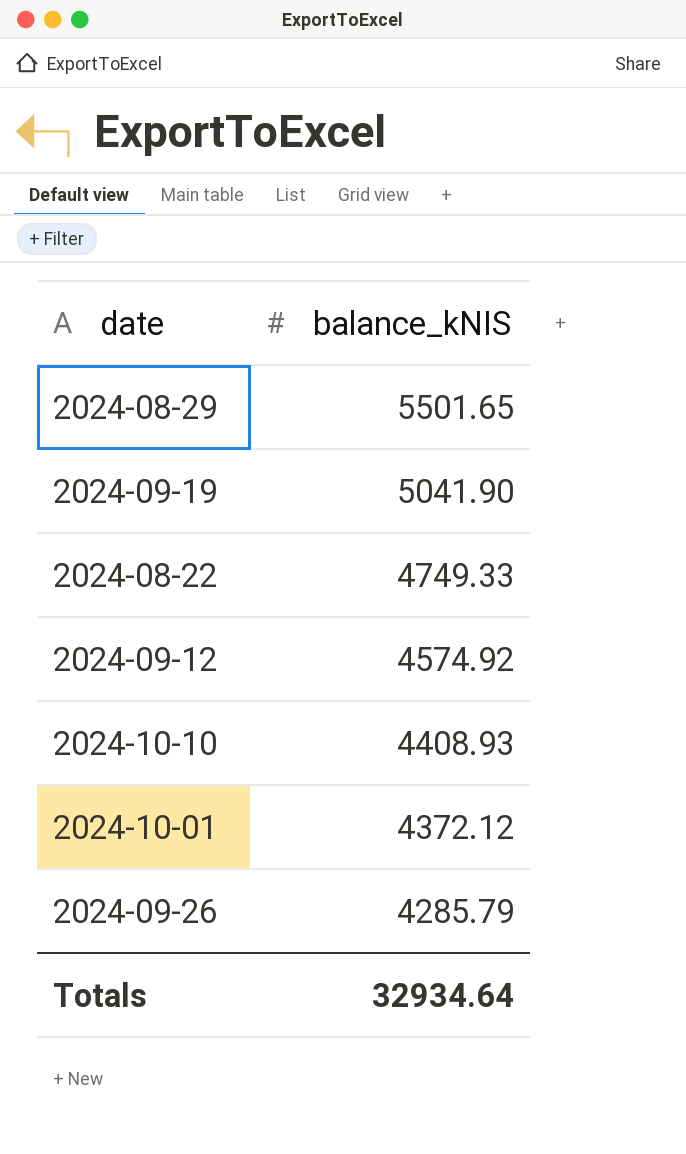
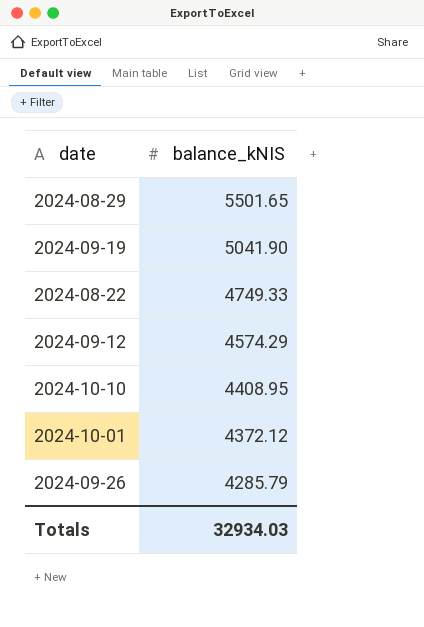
2024-09-12 | balance_kNIS: 4574.92 -> 4574.29
2024-10-10 | balance_kNIS: 4408.93 -> 4408.95
Totals | balance_kNIS: 32934.64 -> 32934.03

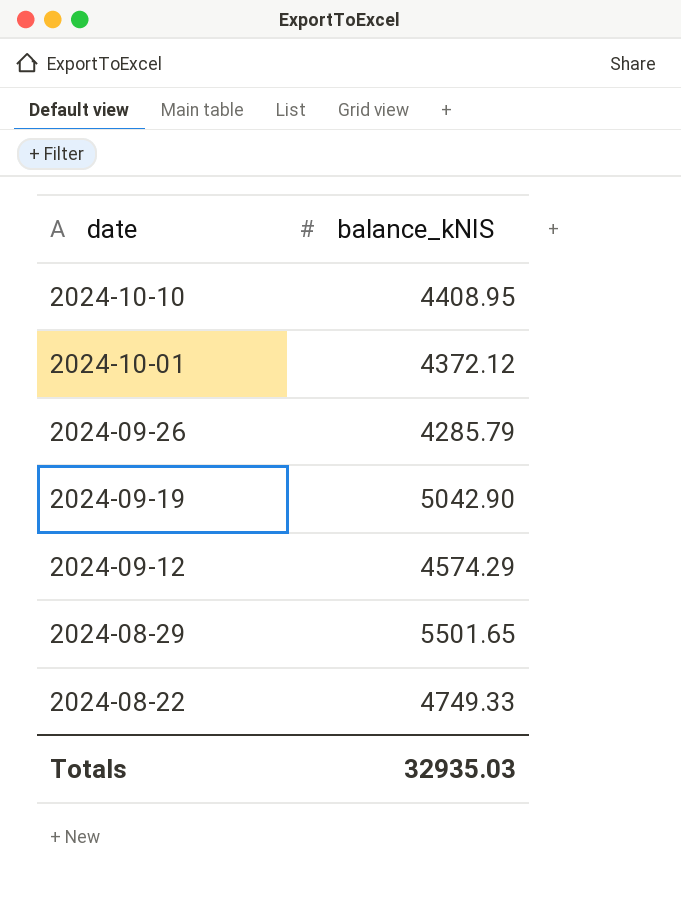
row order: balance_kNIS descending -> date descending
2024-09-19 | balance_kNIS: 5041.90 -> 5042.90
Totals | balance_kNIS: 32934.03 -> 32935.03

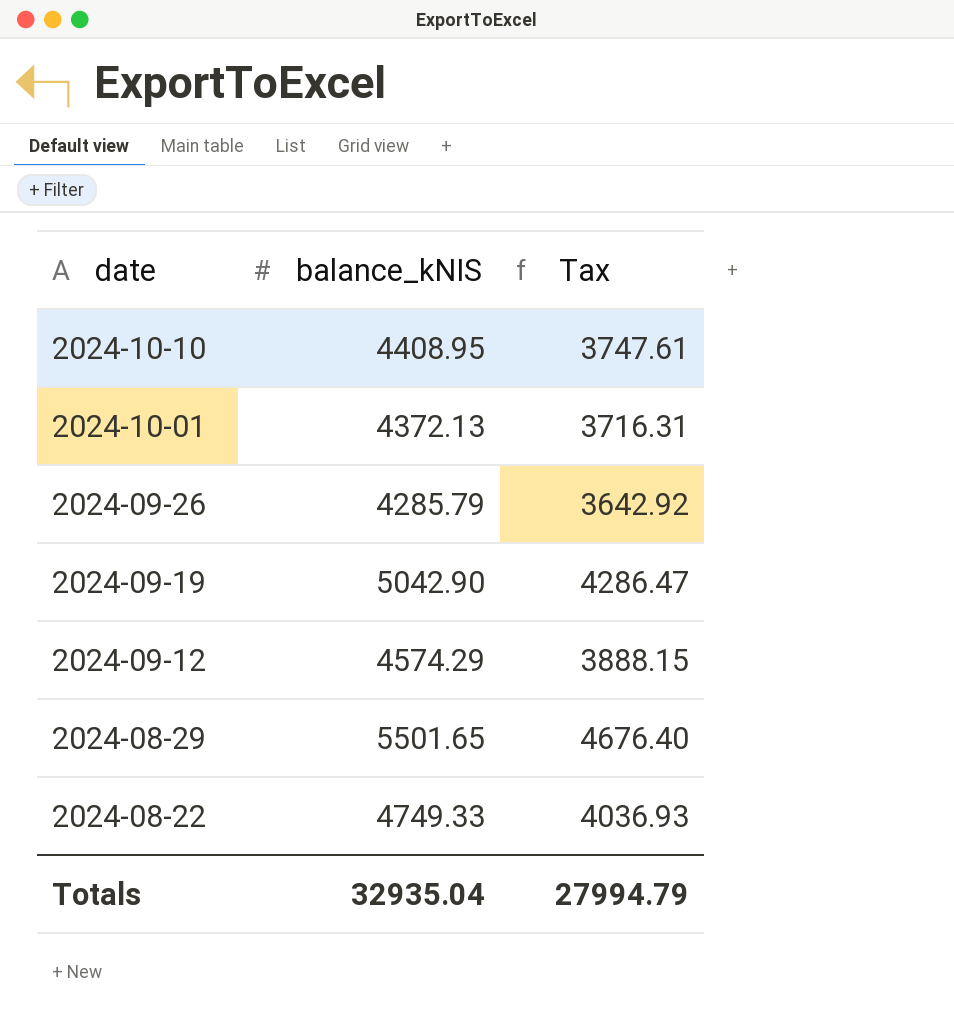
column Tax | formula: none -> [balance_kNIS] * 0.85
2024-10-01 | balance_kNIS: 4372.12 -> 4372.13
Totals | balance_kNIS: 32935.03 -> 32935.04

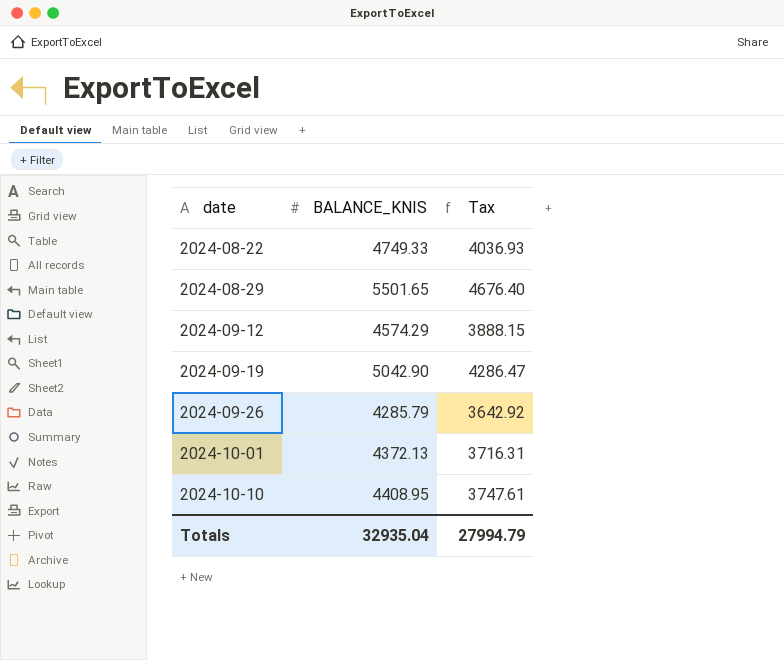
row order: date descending -> date ascending
column name: balance_kNIS -> BALANCE_KNIS

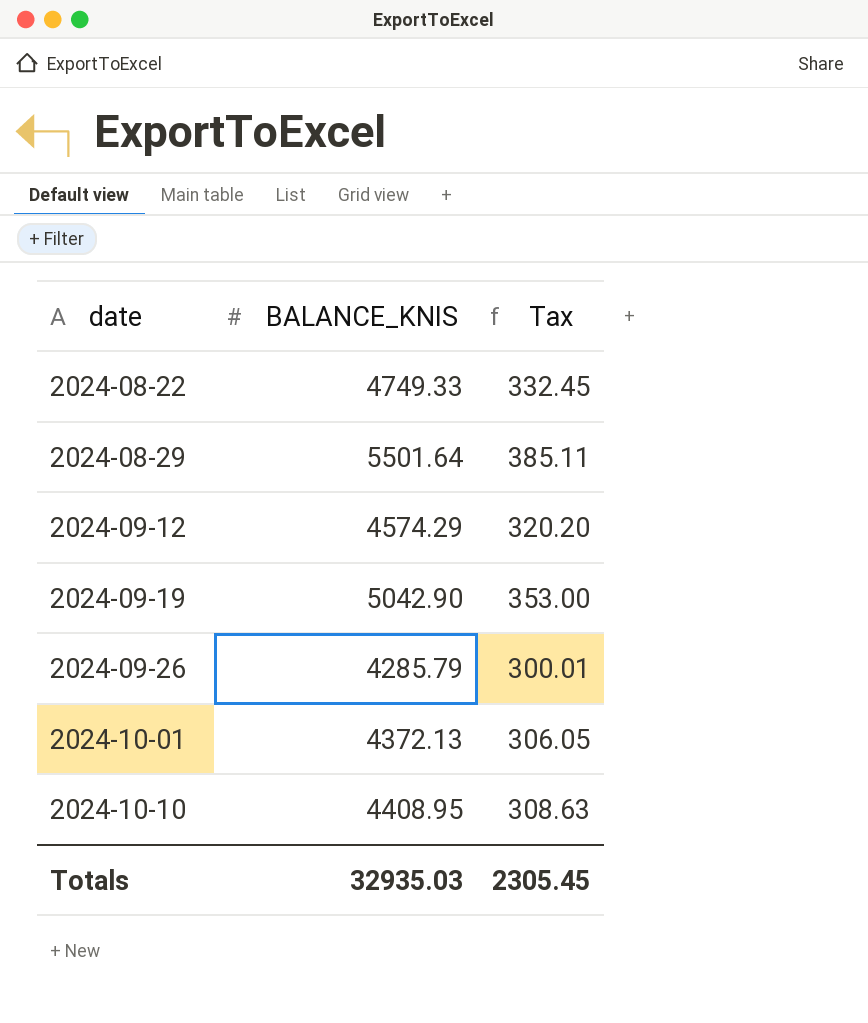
column Tax | formula: [BALANCE_KNIS] * 0.85 -> [BALANCE_KNIS] * 0.07
2024-08-29 | BALANCE_KNIS: 5501.65 -> 5501.64
Totals | BALANCE_KNIS: 32935.04 -> 32935.03
Totals | Tax: 27994.79 -> 2305.45

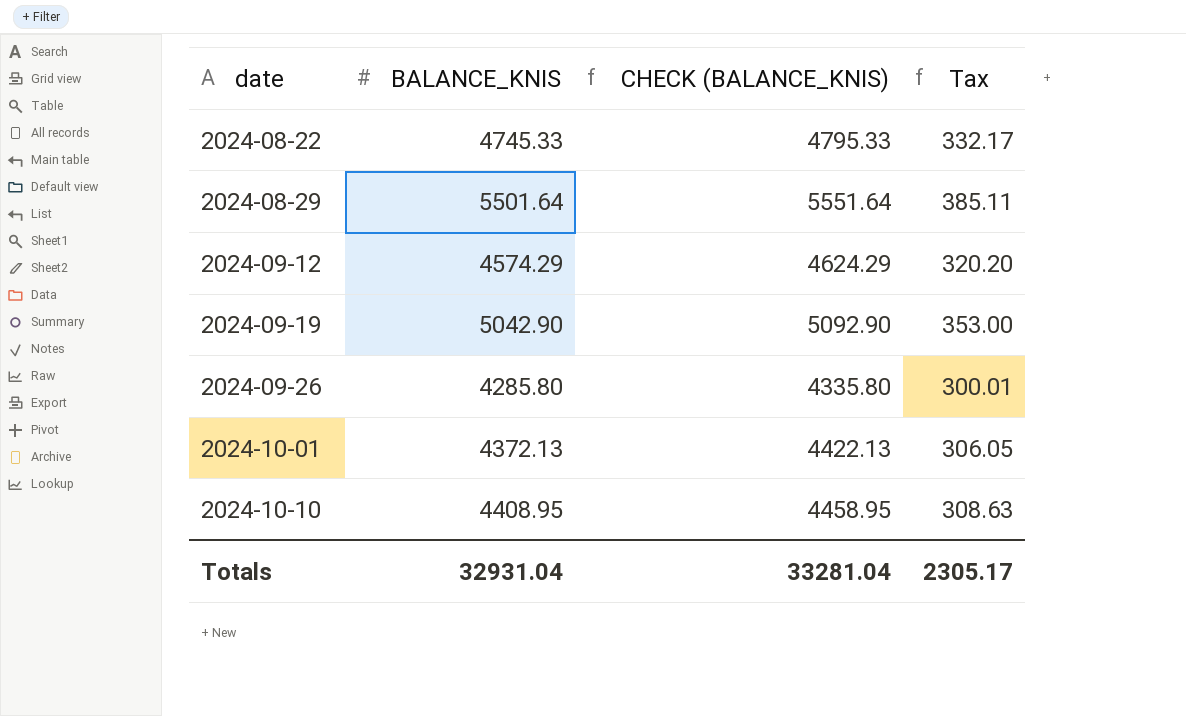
column CHECK (BALANCE_KNIS) | formula: none -> [BALANCE_KNIS] + 50
2024-08-22 | BALANCE_KNIS: 4749.33 -> 4745.33
2024-08-22 | Tax: 332.45 -> 332.17
2024-09-26 | BALANCE_KNIS: 4285.79 -> 4285.80
Totals | BALANCE_KNIS: 32935.03 -> 32931.04
Totals | Tax: 2305.45 -> 2305.17

